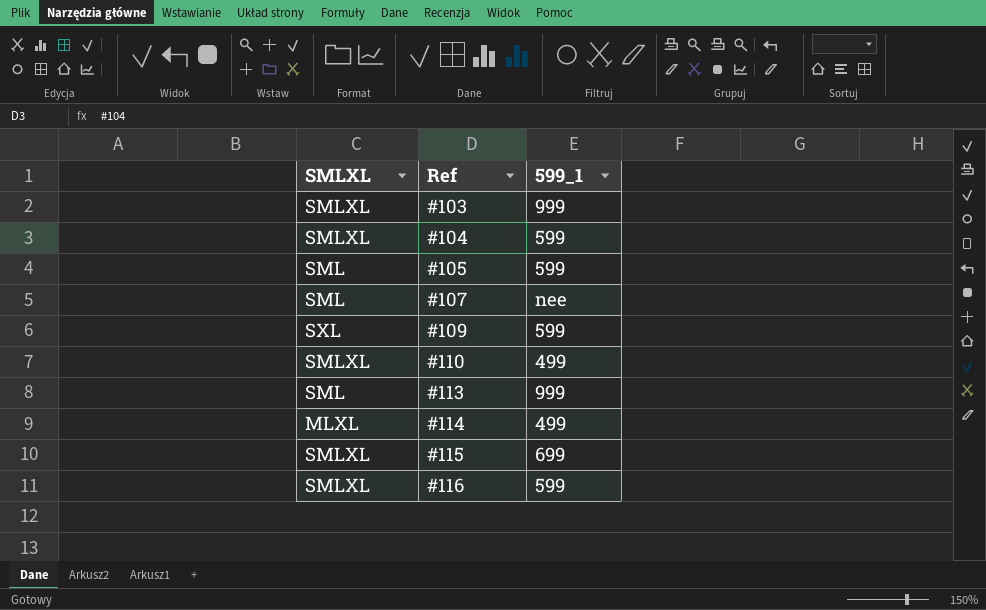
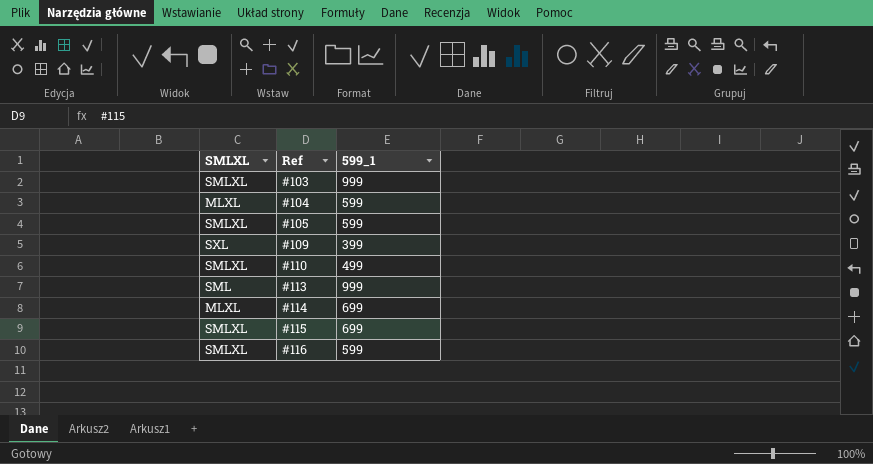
row #107: SML | nee -> none
#104 | SMLXL: SMLXL -> MLXL
#105 | SMLXL: SML -> SMLXL
#109 | 599_1: 599 -> 399
#114 | 599_1: 499 -> 699

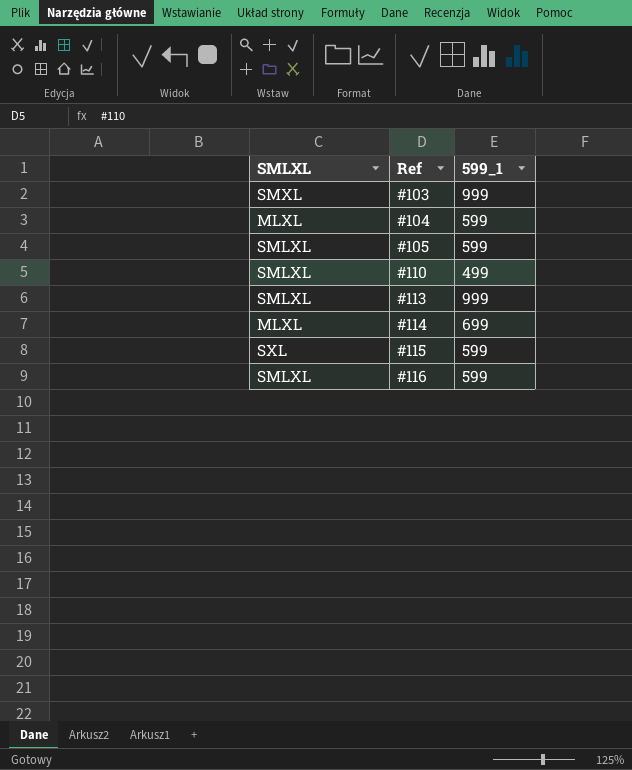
row #109: SXL | 399 -> none
#103 | SMLXL: SMLXL -> SMXL
#113 | SMLXL: SML -> SMLXL
#115 | SMLXL: SMLXL -> SXL
#115 | 599_1: 699 -> 599

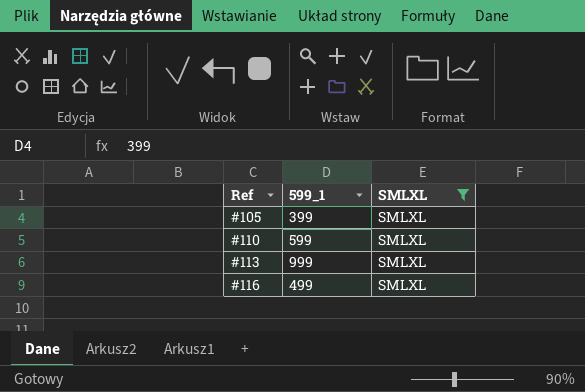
filter: none -> SMLXL = SMLXL
column SMLXL | position: 1 -> 3
#105 | 599_1: 599 -> 399
#110 | 599_1: 499 -> 599
#116 | 599_1: 599 -> 499

